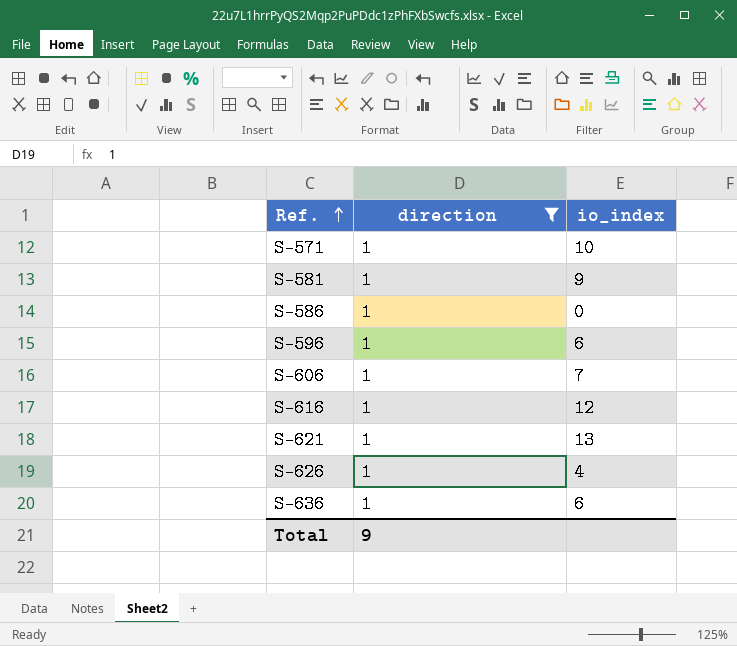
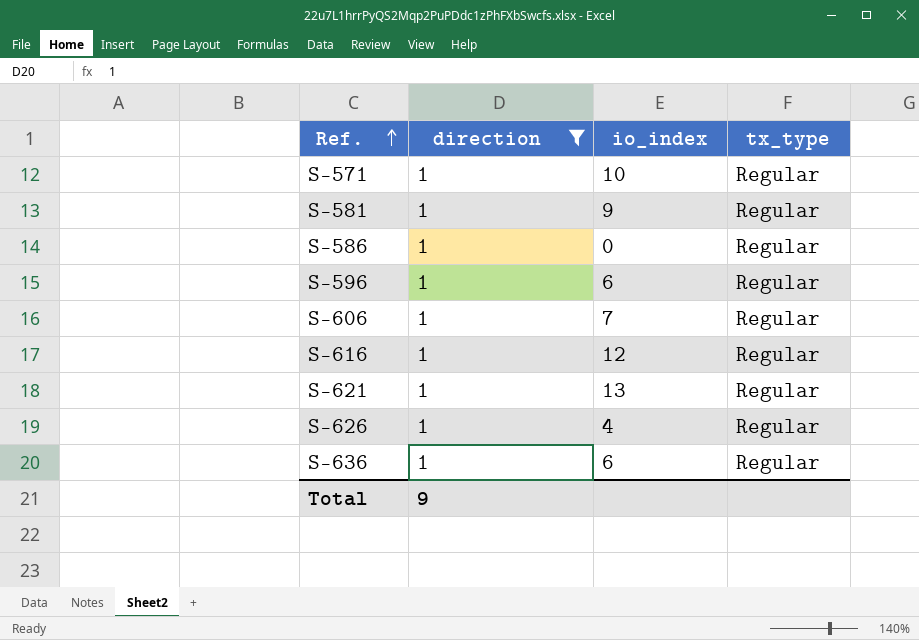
column tx_type | position: none -> 4

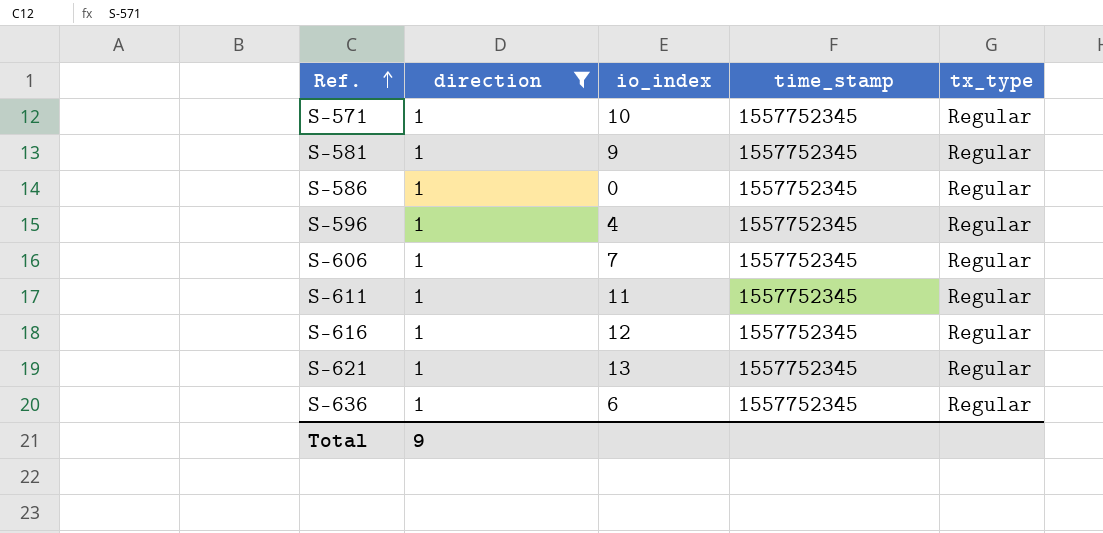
column time_stamp | position: none -> 4
row S-626: 1 | 4 | Regular -> none
S-596 | io_index: 6 -> 4
row S-611: none -> 1 | 11 | 1557752345 | Regular

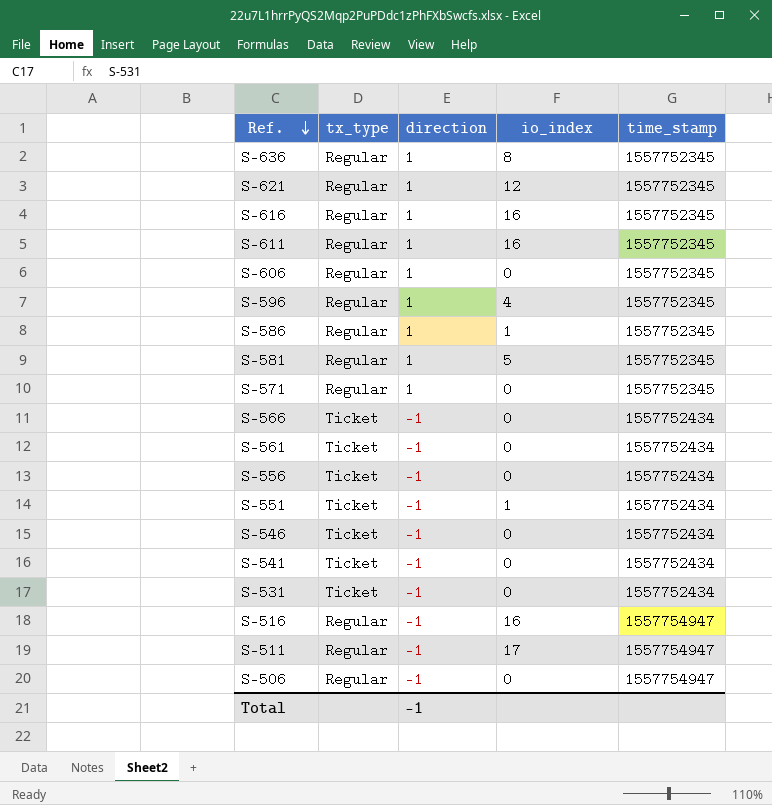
filter: direction = 1 -> none
row order: Ref. ascending -> Ref. descending
column tx_type | position: 5 -> 2
S-636 | io_index: 6 -> 8
S-621 | io_index: 13 -> 12
S-616 | io_index: 12 -> 16
S-611 | io_index: 11 -> 16
S-606 | io_index: 7 -> 0
S-586 | io_index: 0 -> 1
S-581 | io_index: 9 -> 5
S-571 | io_index: 10 -> 0
Total | direction: 9 -> -1

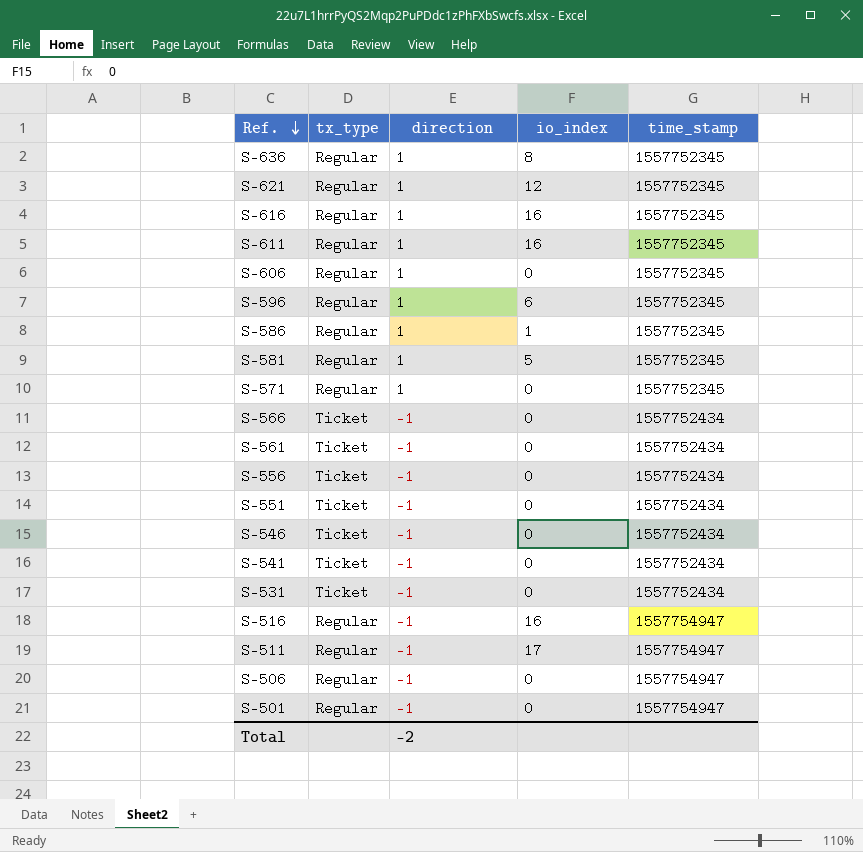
S-596 | io_index: 4 -> 6
S-551 | io_index: 1 -> 0
row S-501: none -> Regular | -1 | 0 | 1557754947
Total | direction: -1 -> -2

